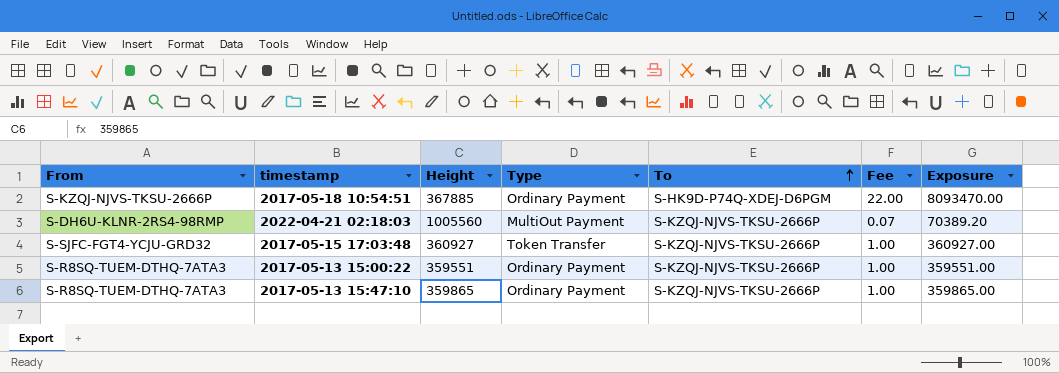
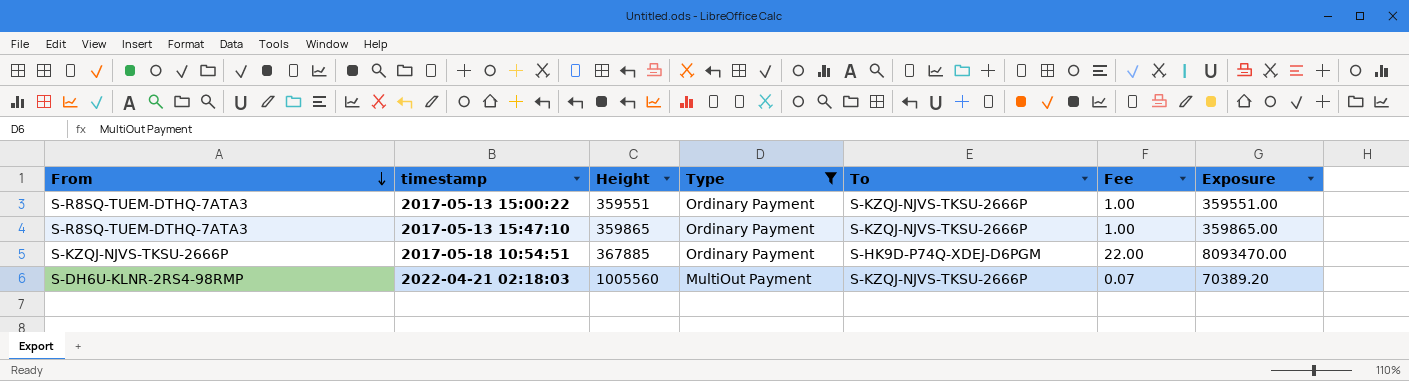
filter: none -> Type != Token Transfer
row order: To ascending -> From descending

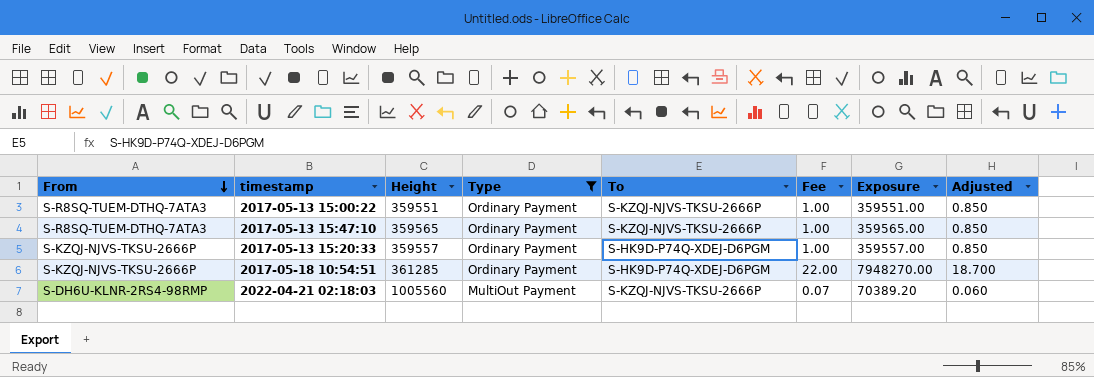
column Adjusted | formula: none -> [Fee] * 0.85
2017-05-13 15:47:10 | Height: 359865 -> 359565
2017-05-13 15:47:10 | Exposure: 359865.00 -> 359565.00
row 2017-05-13 15:20:33: none -> S-KZQJ-NJVS-TKSU-2666P | 359557 | Ordinary Payment | S-HK9D-P74Q-XDEJ-D6PGM | 1.00 | 359557.00 | 0.850
2017-05-18 10:54:51 | Height: 367885 -> 361285
2017-05-18 10:54:51 | Exposure: 8093470.00 -> 7948270.00

